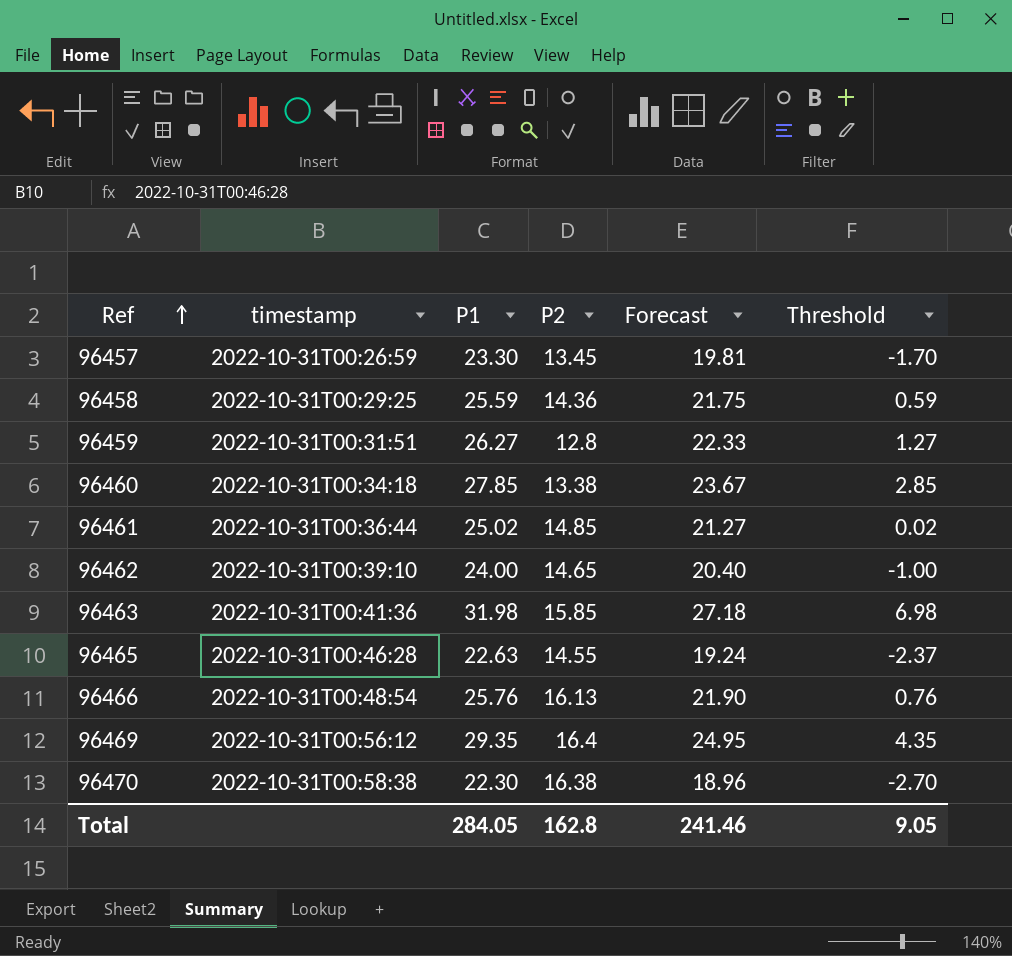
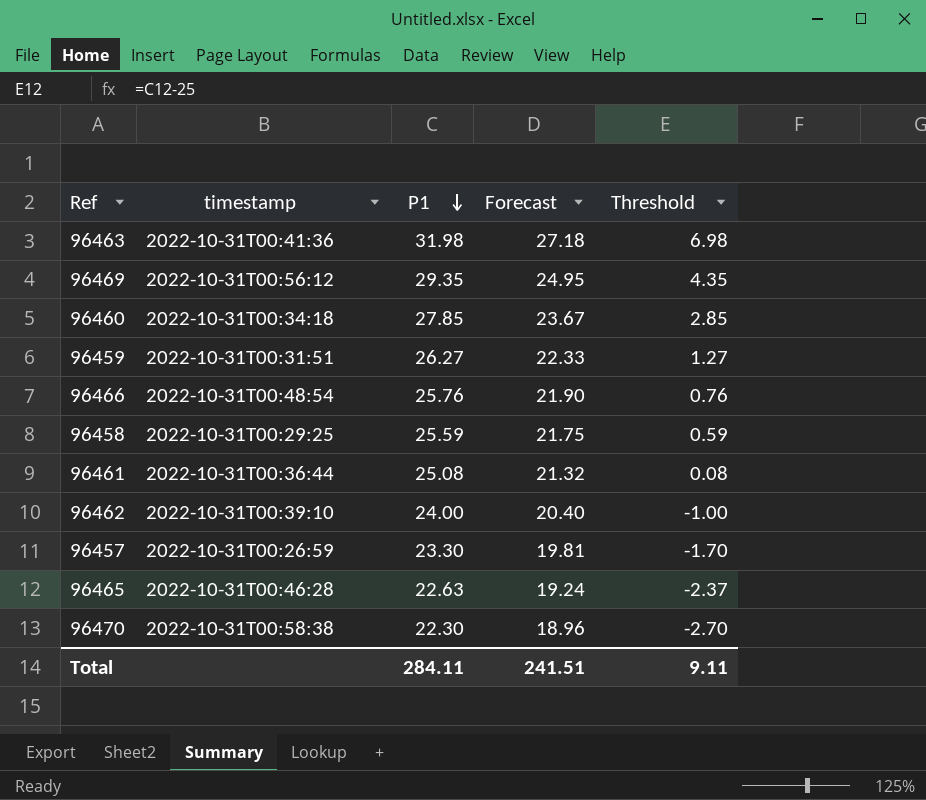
row order: Ref ascending -> P1 descending
column P2 | position: 4 -> none
96461 | P1: 25.02 -> 25.08
96461 | Forecast: 21.27 -> 21.32
96461 | Threshold: 0.02 -> 0.08
Total | P1: 284.05 -> 284.11
Total | Forecast: 241.46 -> 241.51
Total | Threshold: 9.05 -> 9.11

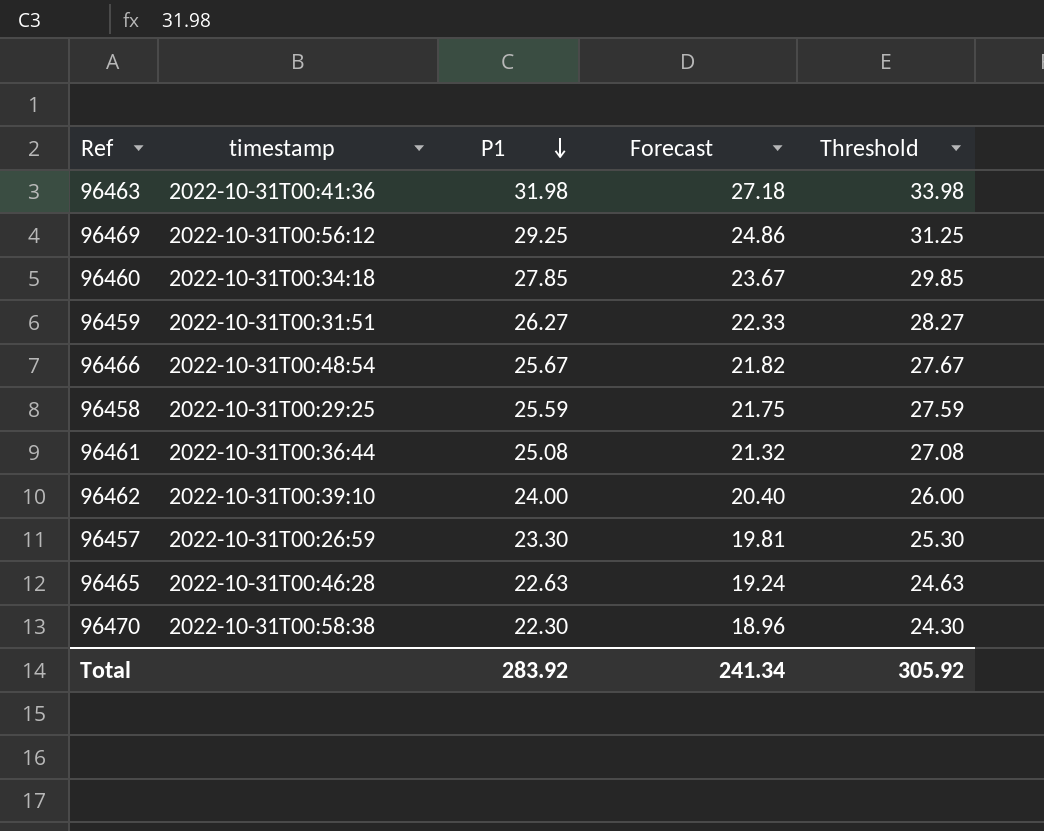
column Threshold | formula: [P1] - 25 -> [P1] + 2
96469 | P1: 29.35 -> 29.25
96469 | Forecast: 24.95 -> 24.86
96466 | P1: 25.76 -> 25.67
96466 | Forecast: 21.90 -> 21.82
Total | P1: 284.11 -> 283.92
Total | Forecast: 241.51 -> 241.34
Total | Threshold: 9.11 -> 305.92

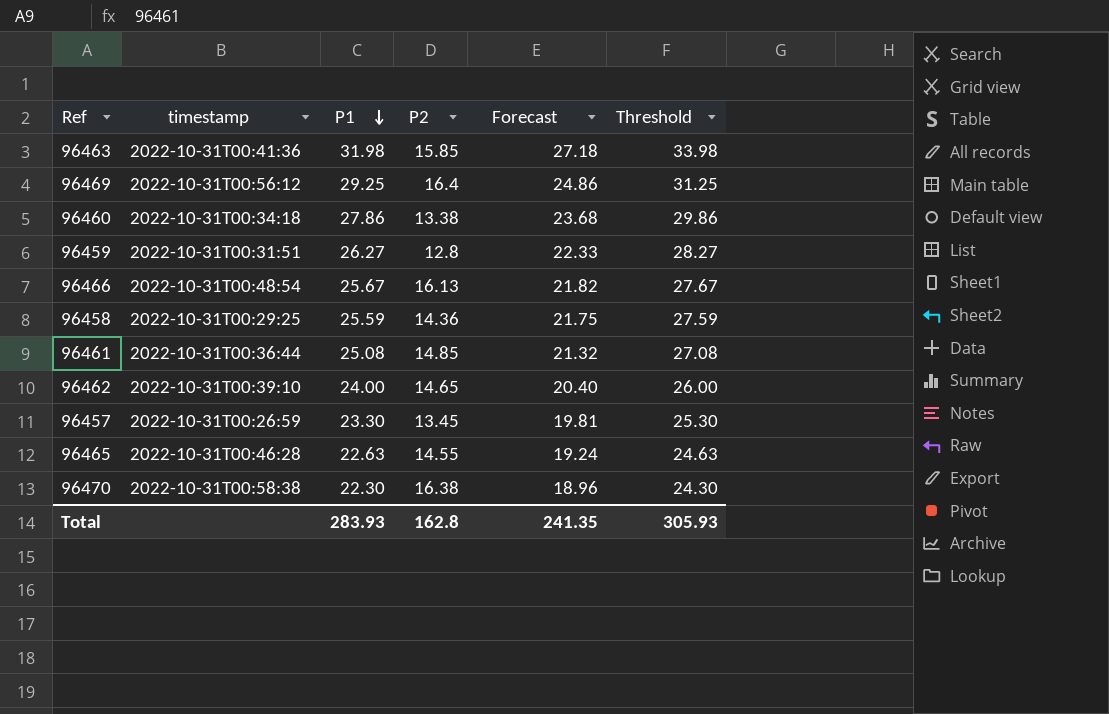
column P2 | position: none -> 4
96460 | P1: 27.85 -> 27.86
96460 | Forecast: 23.67 -> 23.68
96460 | Threshold: 29.85 -> 29.86
Total | P1: 283.92 -> 283.93
Total | Forecast: 241.34 -> 241.35
Total | Threshold: 305.92 -> 305.93

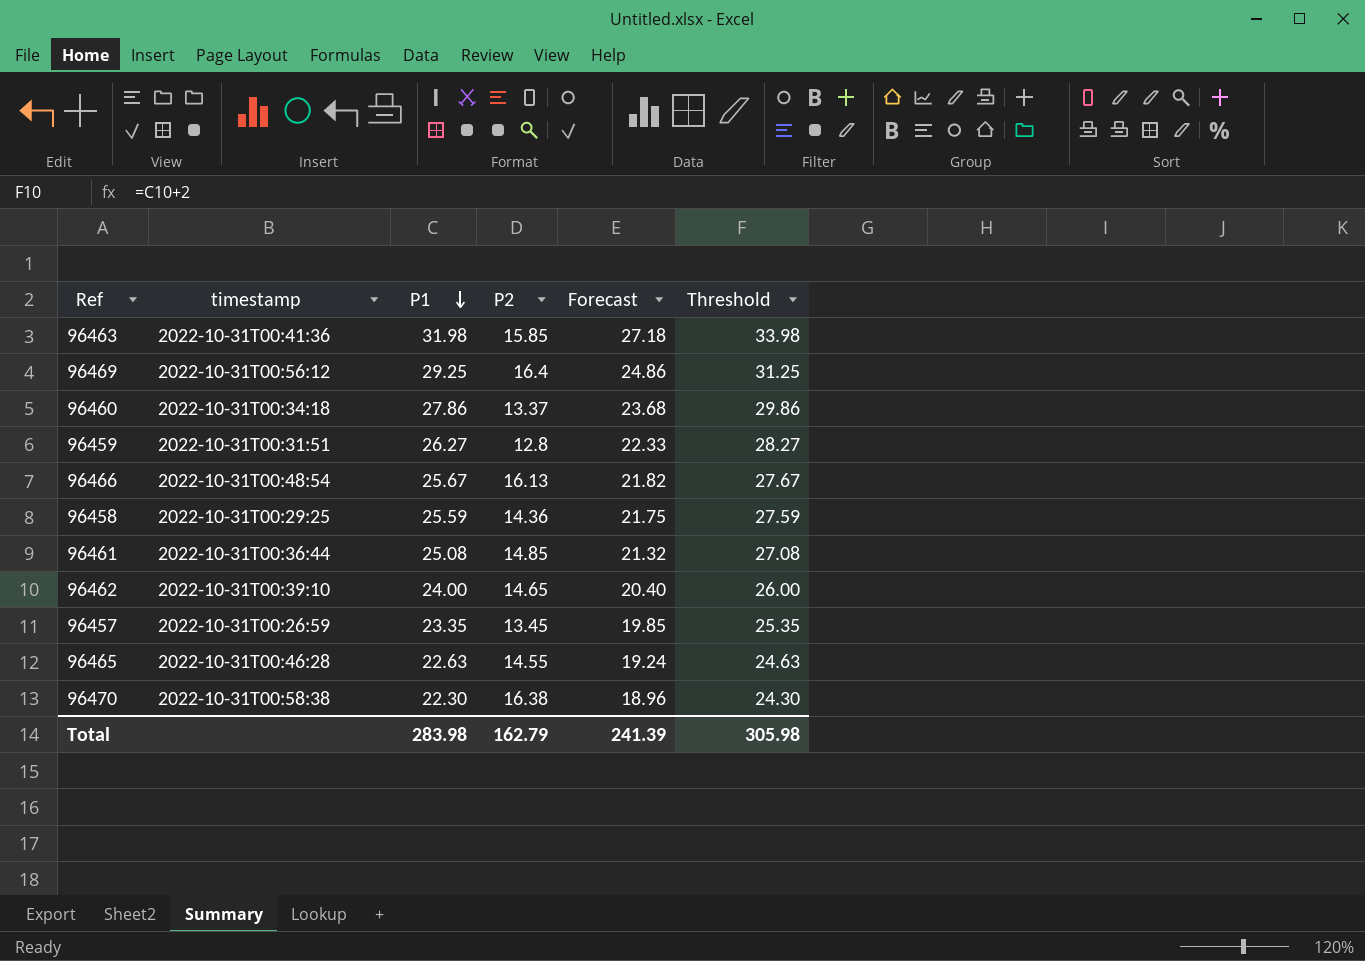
96460 | P2: 13.38 -> 13.37
96457 | P1: 23.30 -> 23.35
96457 | Forecast: 19.81 -> 19.85
96457 | Threshold: 25.30 -> 25.35
Total | P1: 283.93 -> 283.98
Total | P2: 162.8 -> 162.79
Total | Forecast: 241.35 -> 241.39
Total | Threshold: 305.93 -> 305.98

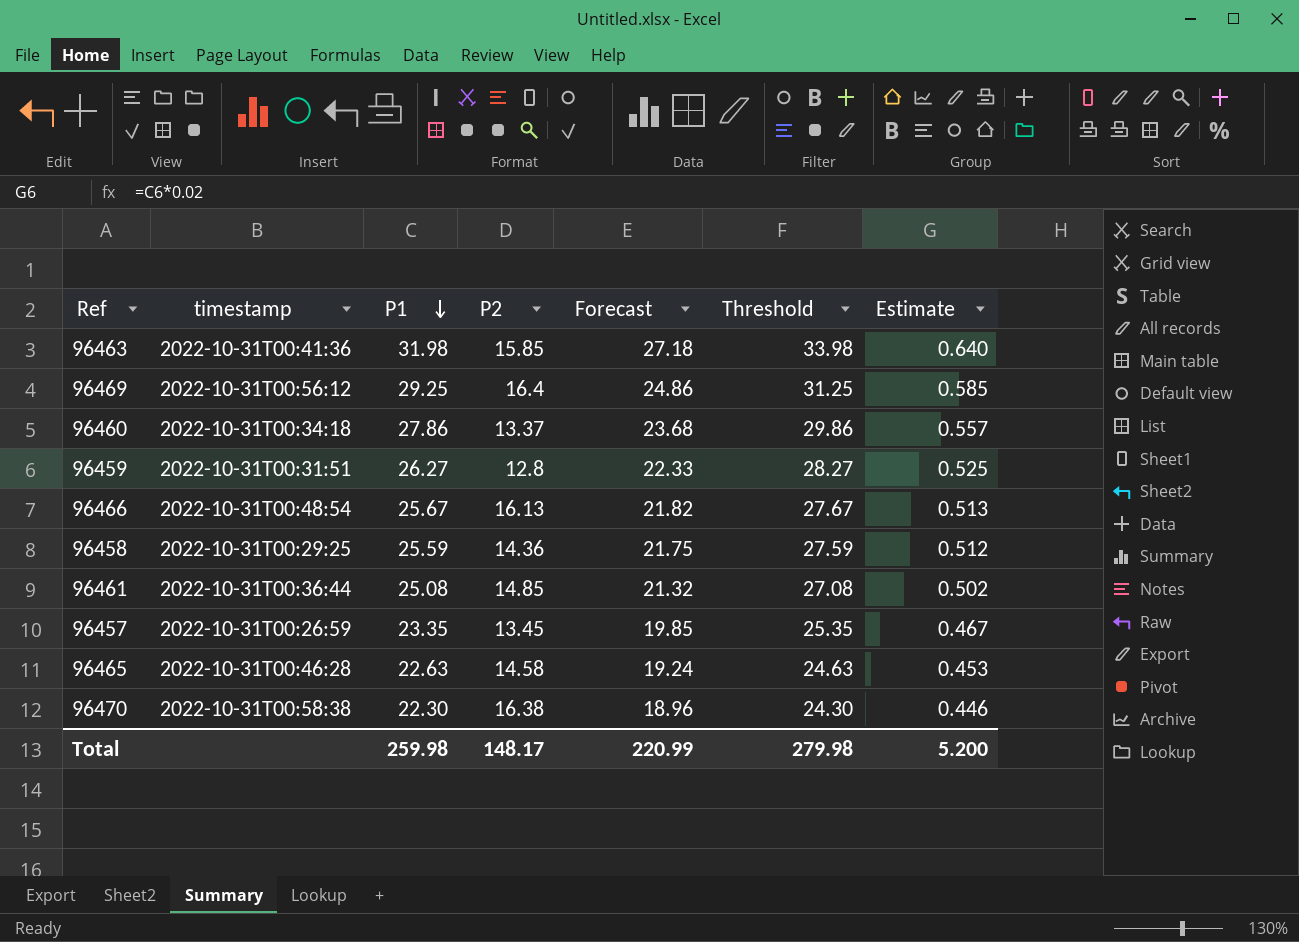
column Estimate | formula: none -> [P1] * 0.02
row 96462: 2022-10-31T00:39:10 | 24.00 | 14.65 | 20.40 | 26.00 -> none
96465 | P2: 14.55 -> 14.58
Total | P1: 283.98 -> 259.98
Total | P2: 162.79 -> 148.17
Total | Forecast: 241.39 -> 220.99
Total | Threshold: 305.98 -> 279.98

